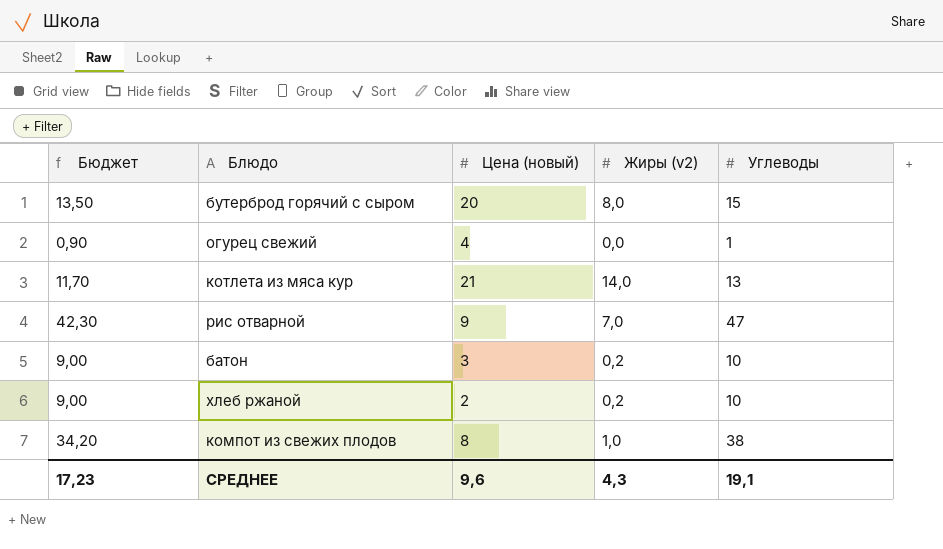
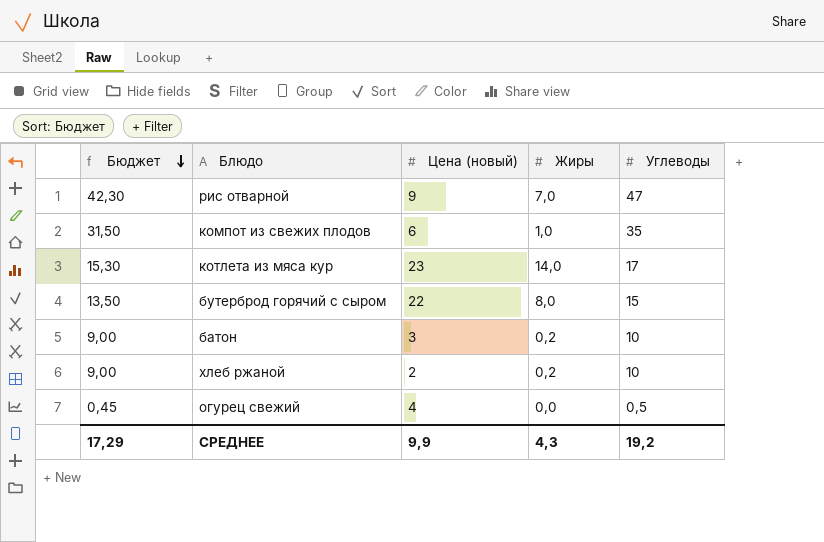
row order: none -> Бюджет descending
column name: Жиры (v2) -> Жиры
компот из свежих плодов | Бюджет: 34,20 -> 31,50
компот из свежих плодов | Цена (новый): 8 -> 6
компот из свежих плодов | Углеводы: 38 -> 35
котлета из мяса кур | Бюджет: 11,70 -> 15,30
котлета из мяса кур | Цена (новый): 21 -> 23
котлета из мяса кур | Углеводы: 13 -> 17
бутерброд горячий с сыром | Цена (новый): 20 -> 22
огурец свежий | Бюджет: 0,90 -> 0,45
огурец свежий | Углеводы: 1 -> 0,5
СРЕДНЕЕ | Бюджет: 17,23 -> 17,29
СРЕДНЕЕ | Цена (новый): 9,6 -> 9,9
СРЕДНЕЕ | Углеводы: 19,1 -> 19,2

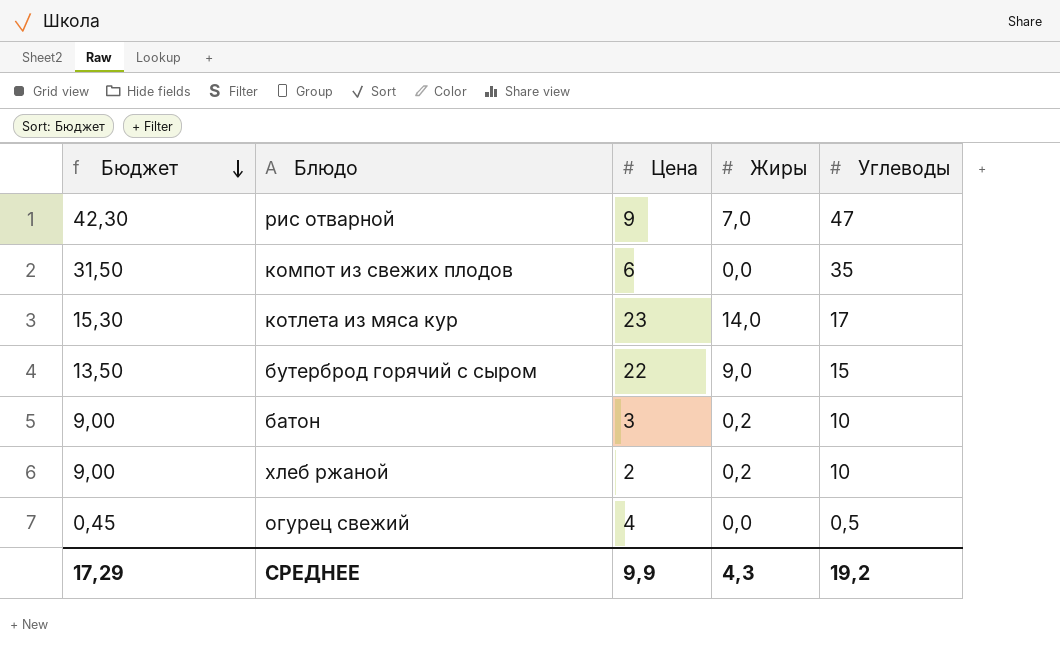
column name: Цена (новый) -> Цена
компот из свежих плодов | Жиры: 1,0 -> 0,0
бутерброд горячий с сыром | Жиры: 8,0 -> 9,0

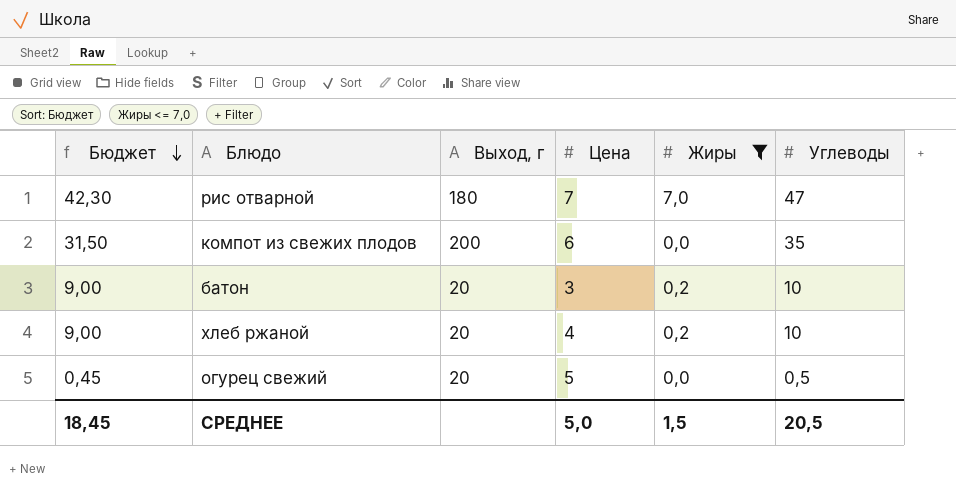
filter: none -> Жиры <= 7,0
column Выход, г | position: none -> 3
рис отварной | Цена: 9 -> 7
хлеб ржаной | Цена: 2 -> 4
огурец свежий | Цена: 4 -> 5
СРЕДНЕЕ | Бюджет: 17,29 -> 18,45
СРЕДНЕЕ | Цена: 9,9 -> 5,0
СРЕДНЕЕ | Жиры: 4,3 -> 1,5
СРЕДНЕЕ | Углеводы: 19,2 -> 20,5

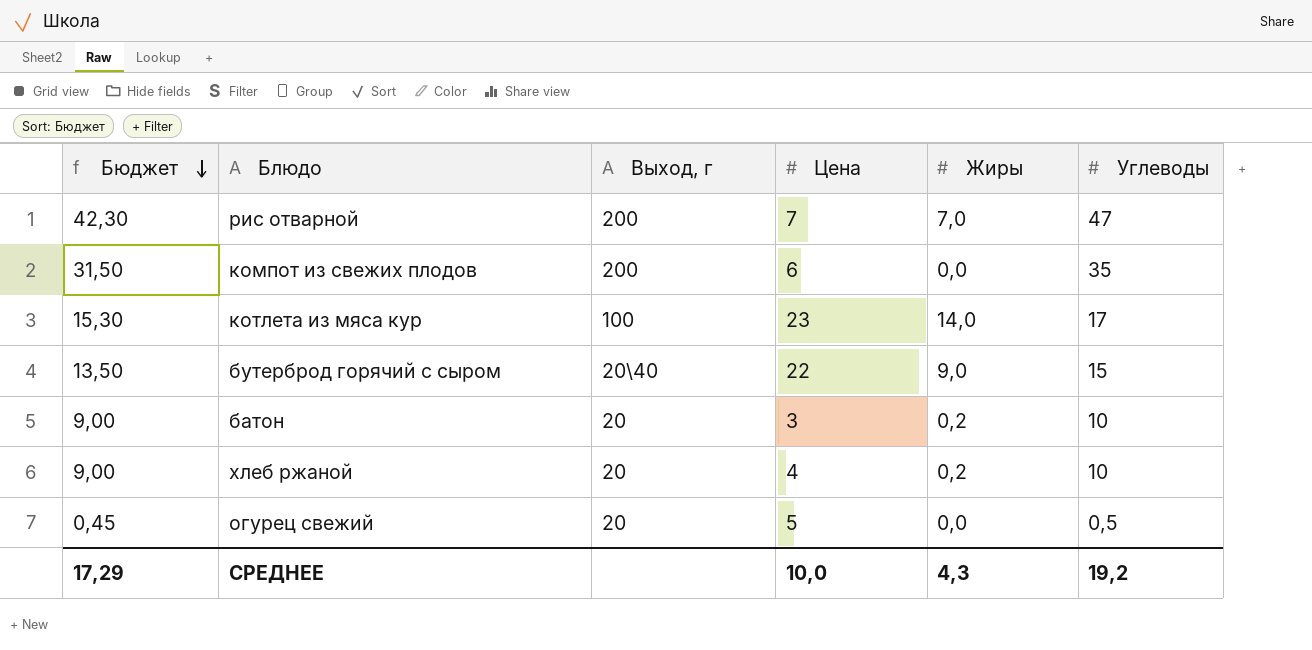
filter: Жиры <= 7,0 -> none
рис отварной | Выход, г: 180 -> 200
СРЕДНЕЕ | Бюджет: 18,45 -> 17,29
СРЕДНЕЕ | Цена: 5,0 -> 10,0
СРЕДНЕЕ | Жиры: 1,5 -> 4,3
СРЕДНЕЕ | Углеводы: 20,5 -> 19,2

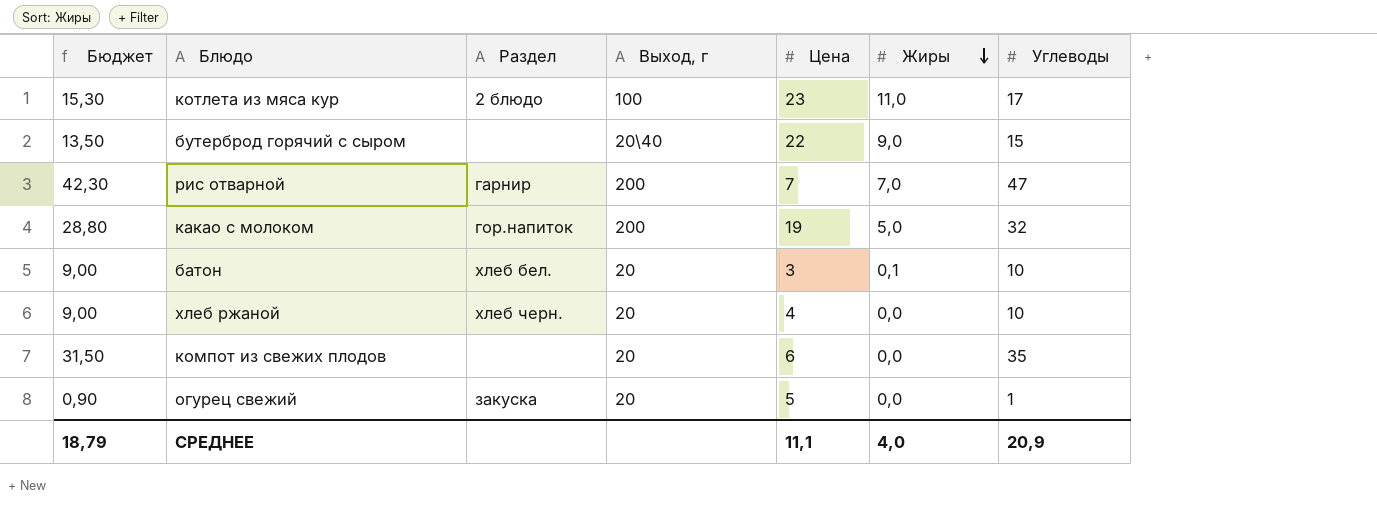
row order: Бюджет descending -> Жиры descending
column Раздел | position: none -> 3
котлета из мяса кур | Жиры: 14,0 -> 11,0
row какао с молоком: none -> 28,80 | гор.напиток | 200 | 19 | 5,0 | 32
батон | Жиры: 0,2 -> 0,1
хлеб ржаной | Жиры: 0,2 -> 0,0
компот из свежих плодов | Выход, г: 200 -> 20
огурец свежий | Бюджет: 0,45 -> 0,90
огурец свежий | Углеводы: 0,5 -> 1
СРЕДНЕЕ | Бюджет: 17,29 -> 18,79
СРЕДНЕЕ | Цена: 10,0 -> 11,1
СРЕДНЕЕ | Жиры: 4,3 -> 4,0
СРЕДНЕЕ | Углеводы: 19,2 -> 20,9

